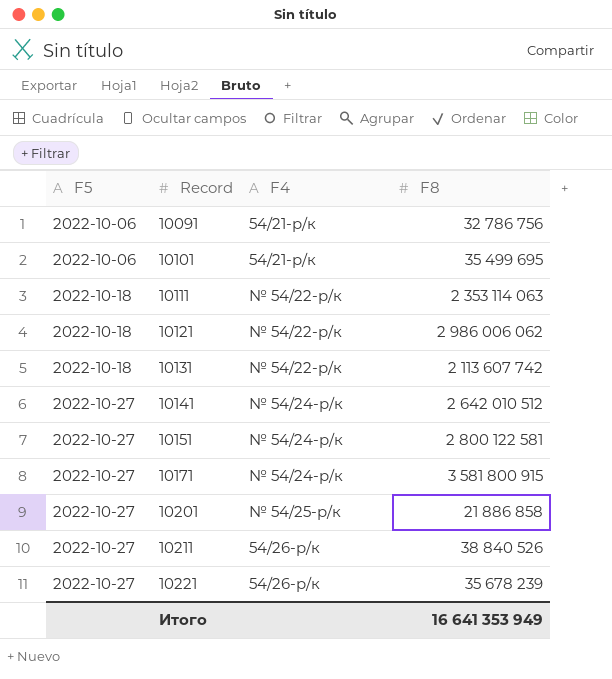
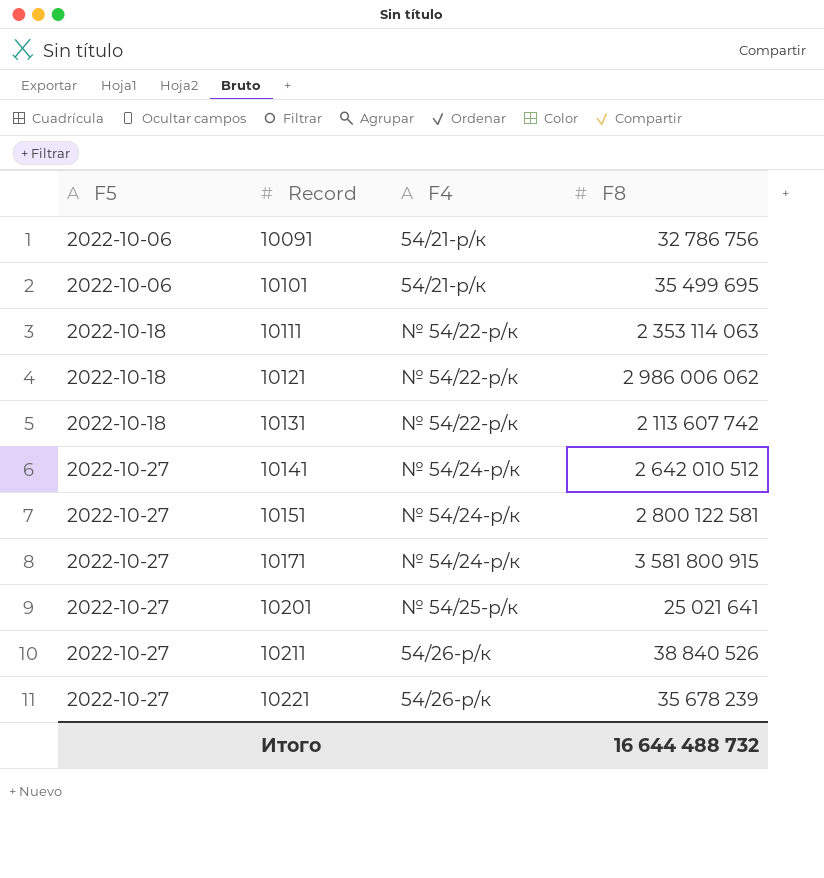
10201 | F8: 21 886 858 -> 25 021 641
Итого | F8: 16 641 353 949 -> 16 644 488 732

